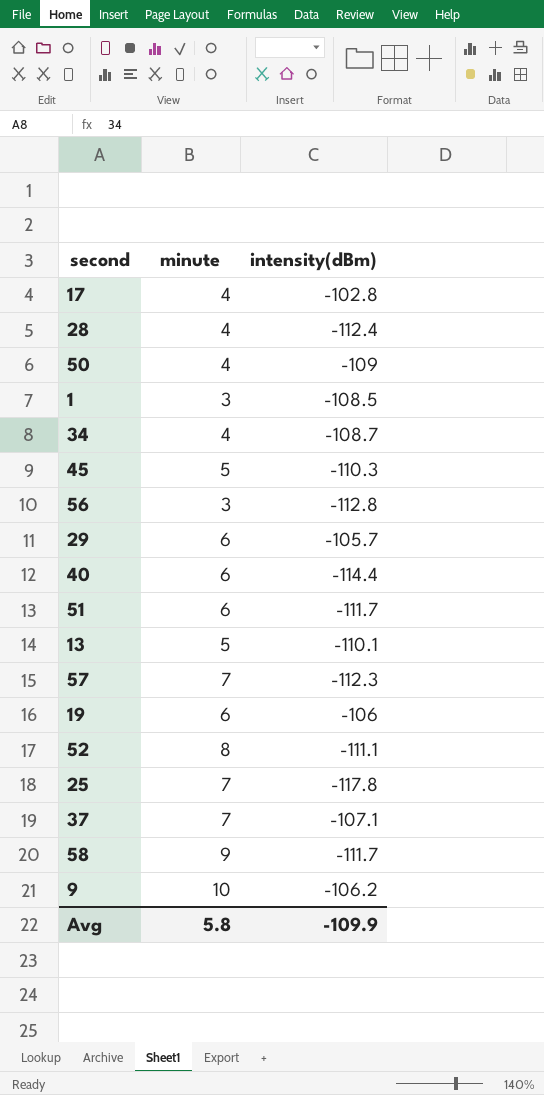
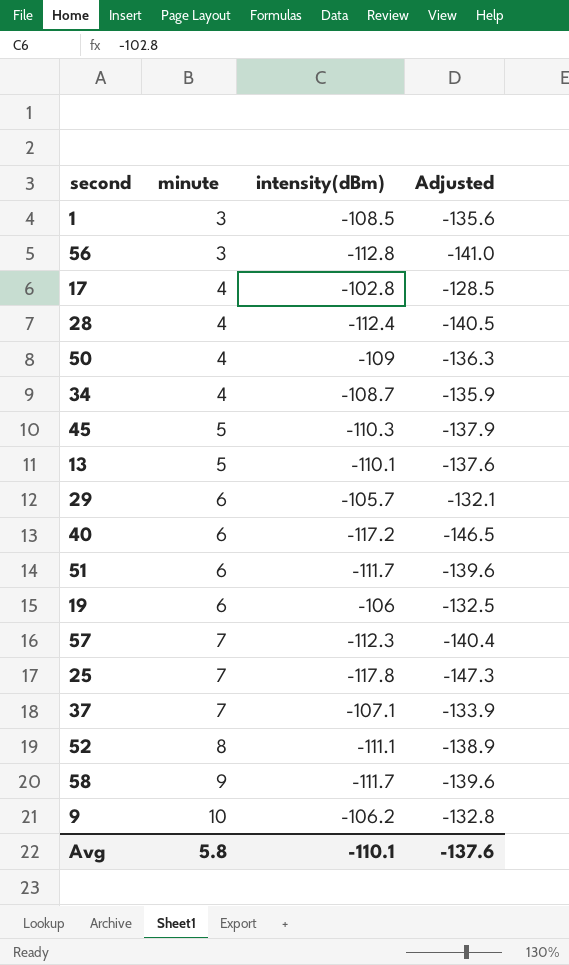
row order: none -> minute ascending
column Adjusted | formula: none -> [intensity(dBm)] * 1.25
40 | intensity(dBm): -114.4 -> -117.2
Avg | intensity(dBm): -109.9 -> -110.1

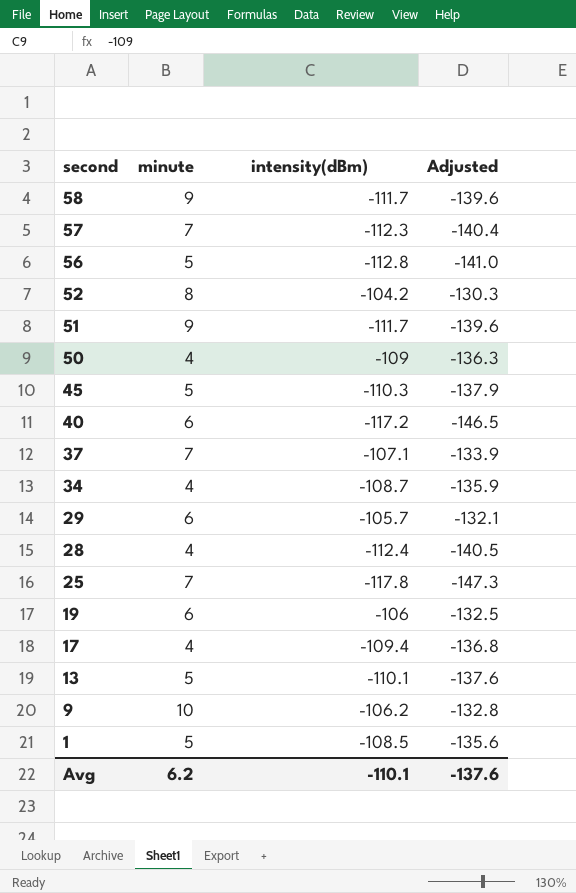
row order: minute ascending -> second descending
56 | minute: 3 -> 5
52 | intensity(dBm): -111.1 -> -104.2
52 | Adjusted: -138.9 -> -130.3
51 | minute: 6 -> 9
17 | intensity(dBm): -102.8 -> -109.4
17 | Adjusted: -128.5 -> -136.8
1 | minute: 3 -> 5
Avg | minute: 5.8 -> 6.2

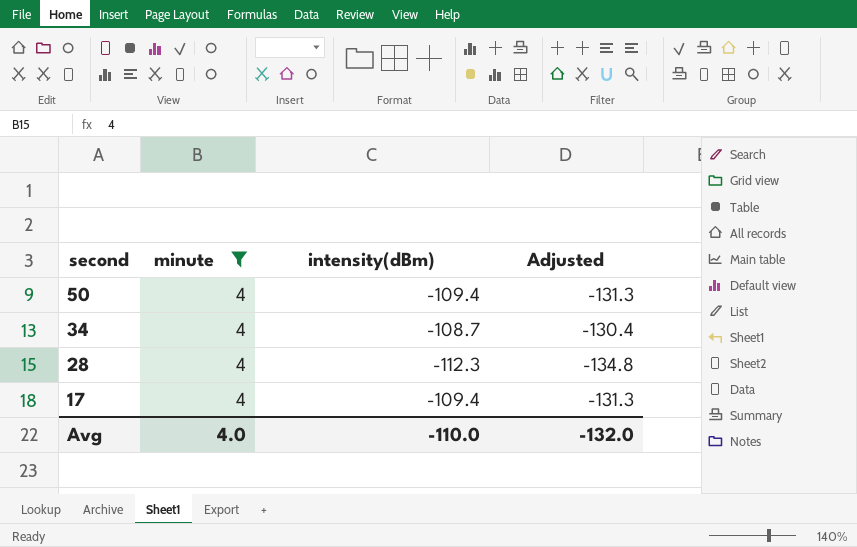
filter: none -> minute = 4
column Adjusted | formula: [intensity(dBm)] * 1.25 -> [intensity(dBm)] * 1.2
50 | intensity(dBm): -109 -> -109.4
28 | intensity(dBm): -112.4 -> -112.3
Avg | minute: 6.2 -> 4.0
Avg | intensity(dBm): -110.1 -> -110.0
Avg | Adjusted: -137.6 -> -132.0

